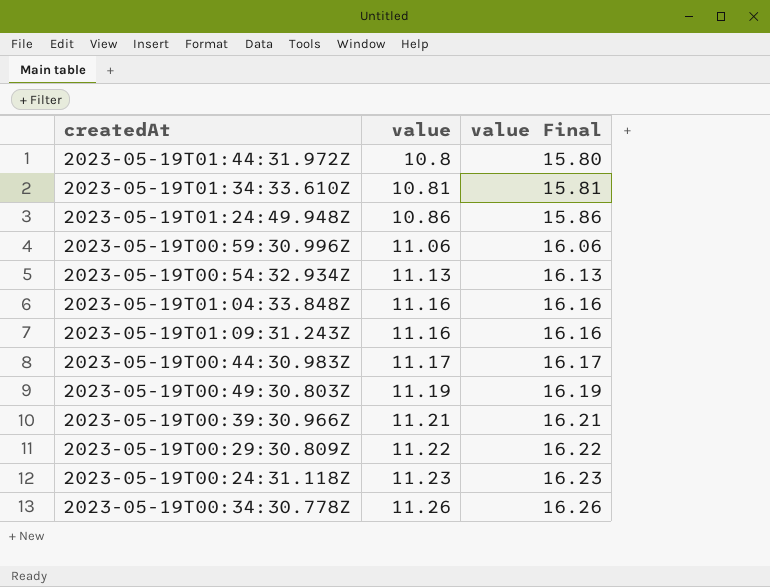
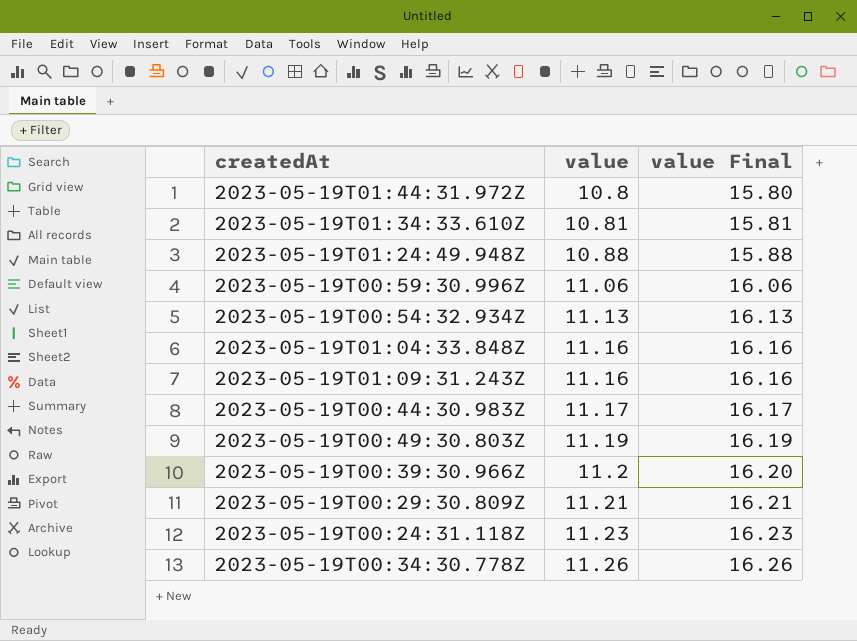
2023-05-19T01:24:49.948Z | value: 10.86 -> 10.88
2023-05-19T01:24:49.948Z | value Final: 15.86 -> 15.88
2023-05-19T00:39:30.966Z | value: 11.21 -> 11.2
2023-05-19T00:39:30.966Z | value Final: 16.21 -> 16.20
2023-05-19T00:29:30.809Z | value: 11.22 -> 11.21
2023-05-19T00:29:30.809Z | value Final: 16.22 -> 16.21

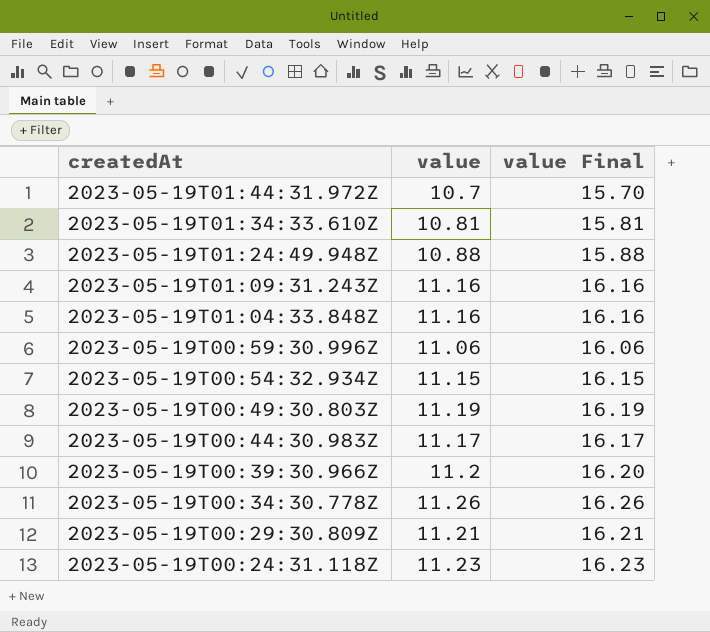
row order: value ascending -> createdAt descending
2023-05-19T01:44:31.972Z | value: 10.8 -> 10.7
2023-05-19T01:44:31.972Z | value Final: 15.80 -> 15.70
2023-05-19T00:54:32.934Z | value: 11.13 -> 11.15
2023-05-19T00:54:32.934Z | value Final: 16.13 -> 16.15

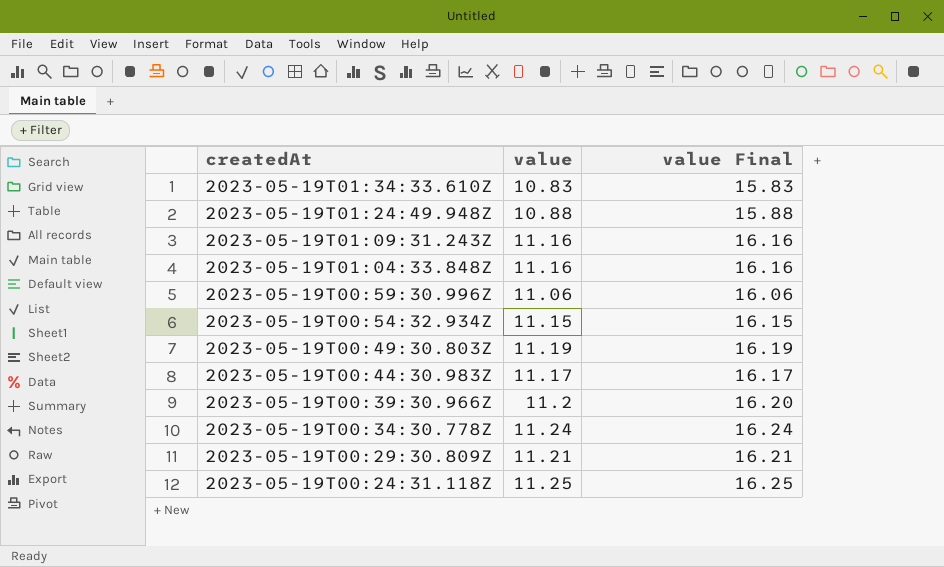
row 2023-05-19T01:44:31.972Z: 10.7 | 15.70 -> none
2023-05-19T01:34:33.610Z | value: 10.81 -> 10.83
2023-05-19T01:34:33.610Z | value Final: 15.81 -> 15.83
2023-05-19T00:34:30.778Z | value: 11.26 -> 11.24
2023-05-19T00:34:30.778Z | value Final: 16.26 -> 16.24
2023-05-19T00:24:31.118Z | value: 11.23 -> 11.25
2023-05-19T00:24:31.118Z | value Final: 16.23 -> 16.25

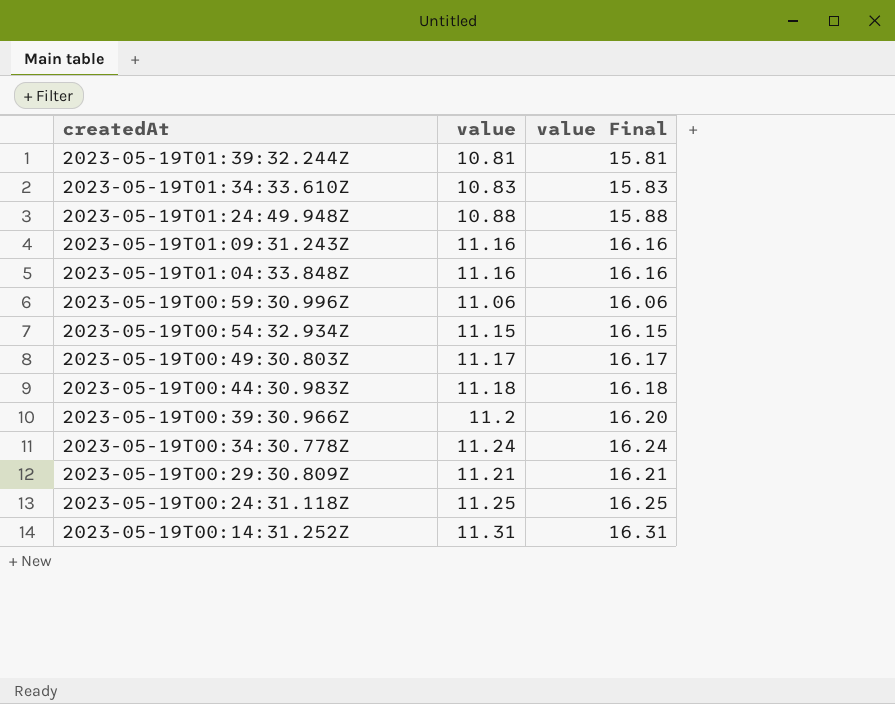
row 2023-05-19T01:39:32.244Z: none -> 10.81 | 15.81
2023-05-19T00:49:30.803Z | value: 11.19 -> 11.17
2023-05-19T00:49:30.803Z | value Final: 16.19 -> 16.17
2023-05-19T00:44:30.983Z | value: 11.17 -> 11.18
2023-05-19T00:44:30.983Z | value Final: 16.17 -> 16.18
row 2023-05-19T00:14:31.252Z: none -> 11.31 | 16.31

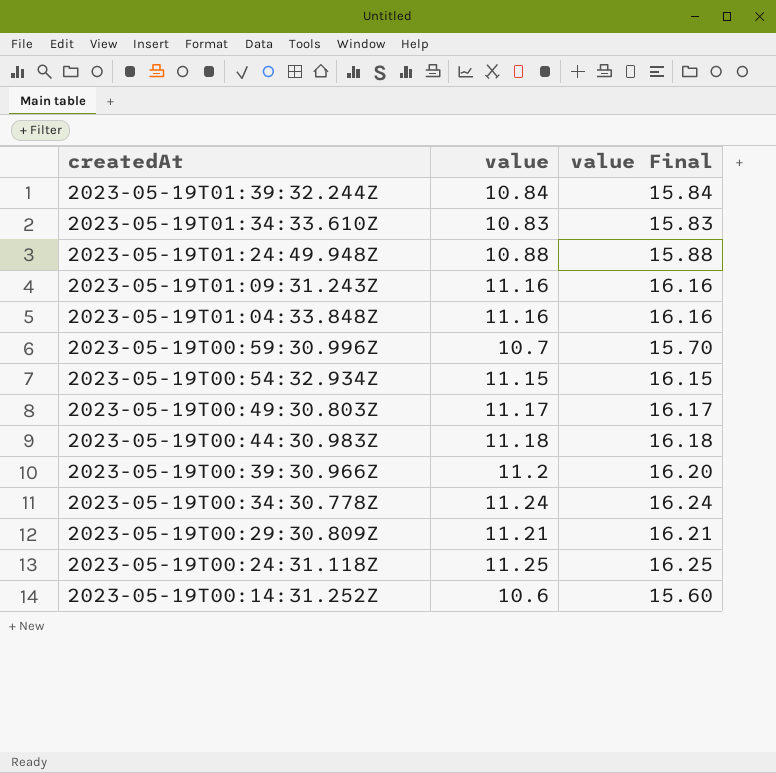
2023-05-19T01:39:32.244Z | value: 10.81 -> 10.84
2023-05-19T01:39:32.244Z | value Final: 15.81 -> 15.84
2023-05-19T00:59:30.996Z | value: 11.06 -> 10.7
2023-05-19T00:59:30.996Z | value Final: 16.06 -> 15.70
2023-05-19T00:14:31.252Z | value: 11.31 -> 10.6
2023-05-19T00:14:31.252Z | value Final: 16.31 -> 15.60

